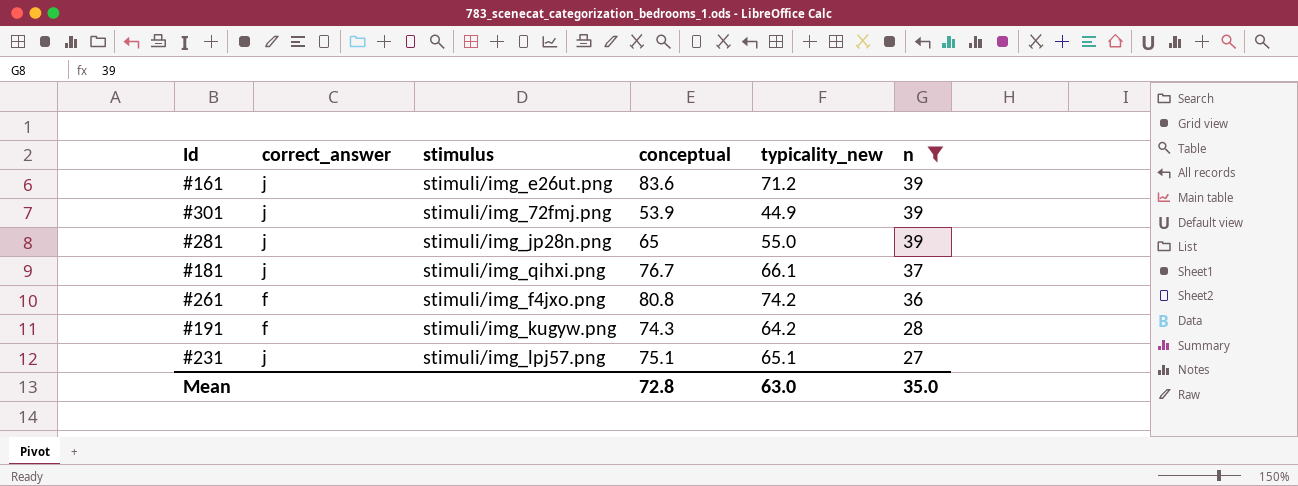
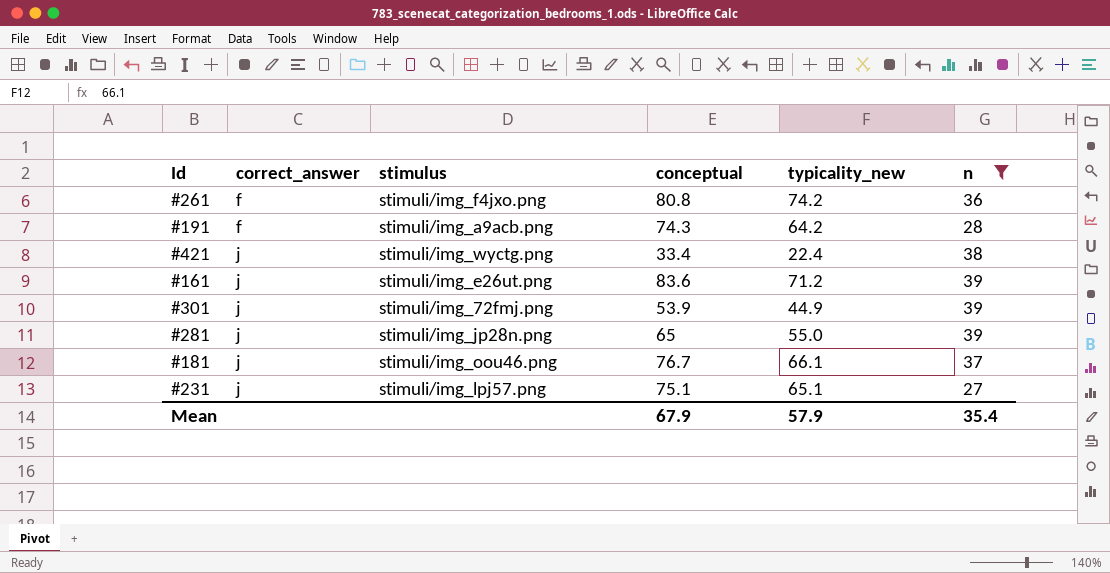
row order: n descending -> correct_answer ascending
#191 | stimulus: stimuli/img_kugyw.png -> stimuli/img_a9acb.png
row #421: none -> j | stimuli/img_wyctg.png | 33.4 | 22.4 | 38
#181 | stimulus: stimuli/img_qihxi.png -> stimuli/img_oou46.png
Mean | conceptual: 72.8 -> 67.9
Mean | typicality_new: 63.0 -> 57.9
Mean | n: 35.0 -> 35.4

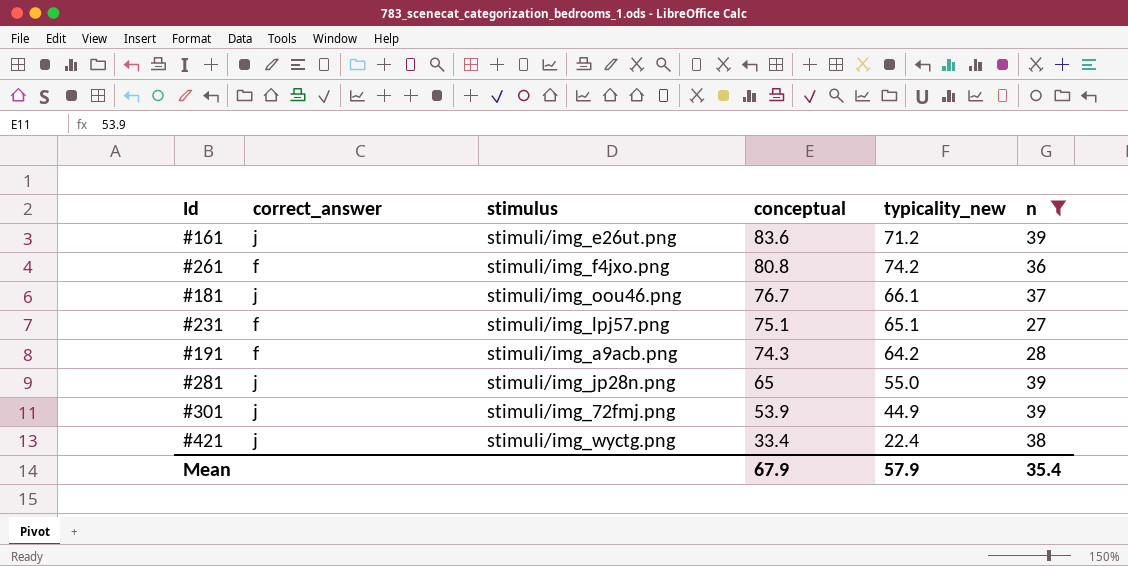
row order: correct_answer ascending -> conceptual descending
#231 | correct_answer: j -> f

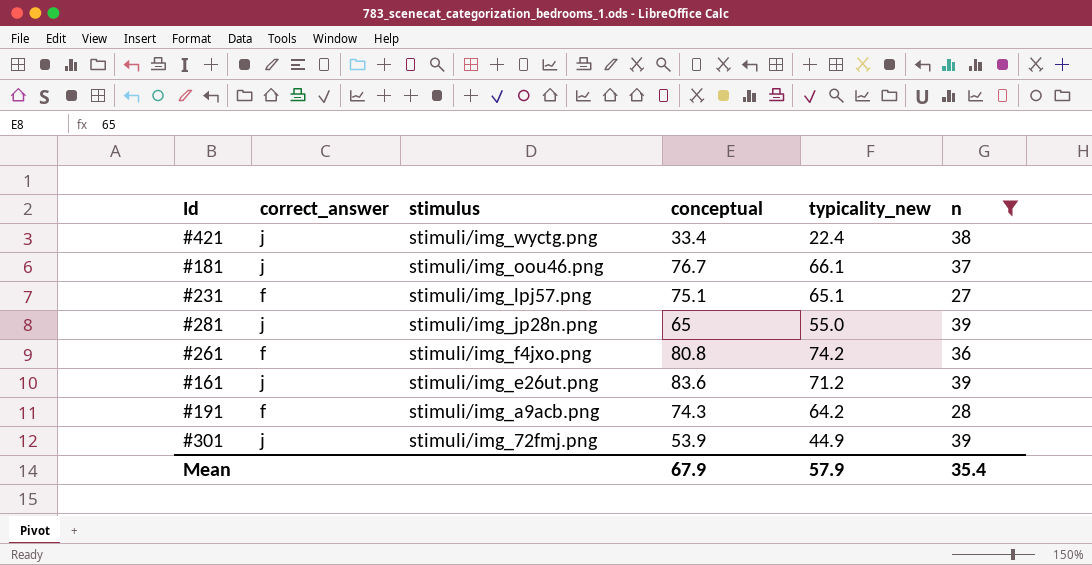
row order: conceptual descending -> stimulus descending

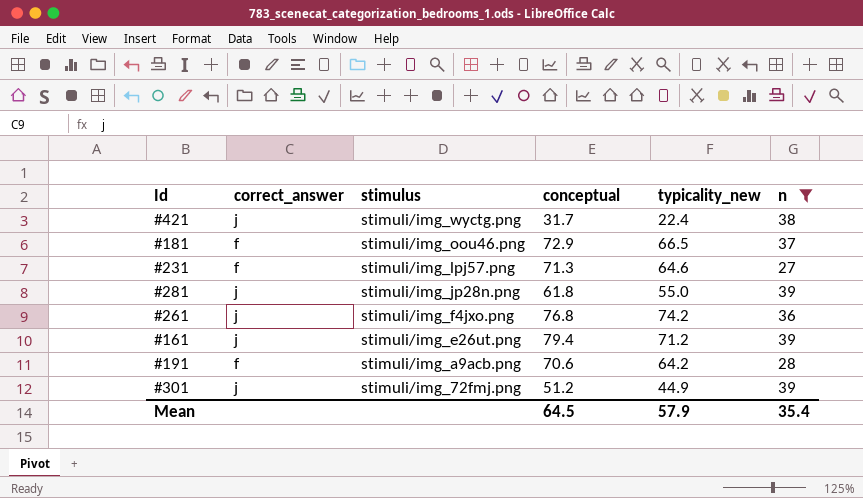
#421 | conceptual: 33.4 -> 31.7
#181 | correct_answer: j -> f
#181 | conceptual: 76.7 -> 72.9
#181 | typicality_new: 66.1 -> 66.5
#231 | conceptual: 75.1 -> 71.3
#231 | typicality_new: 65.1 -> 64.6
#281 | conceptual: 65 -> 61.8
#261 | correct_answer: f -> j
#261 | conceptual: 80.8 -> 76.8
#161 | conceptual: 83.6 -> 79.4
#191 | conceptual: 74.3 -> 70.6
#301 | conceptual: 53.9 -> 51.2
Mean | conceptual: 67.9 -> 64.5

